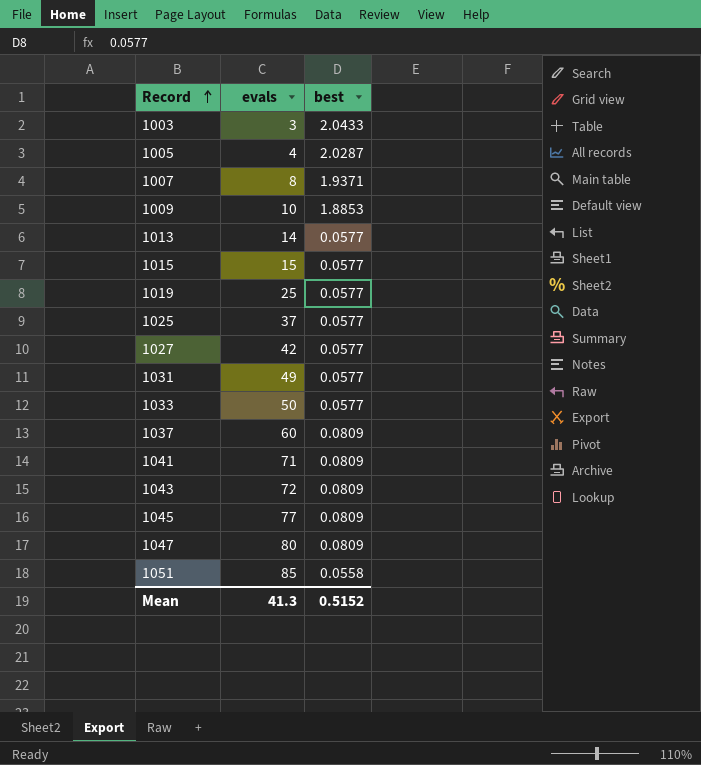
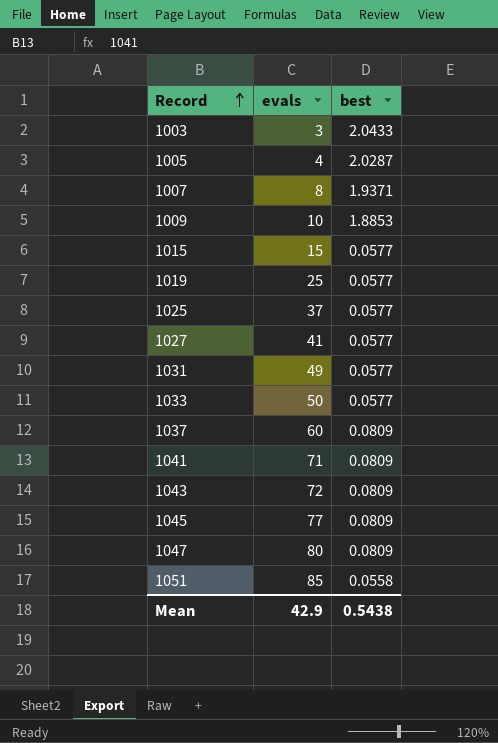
row 1013: 14 | 0.0577 -> none
1027 | evals: 42 -> 41
Mean | evals: 41.3 -> 42.9
Mean | best: 0.5152 -> 0.5438

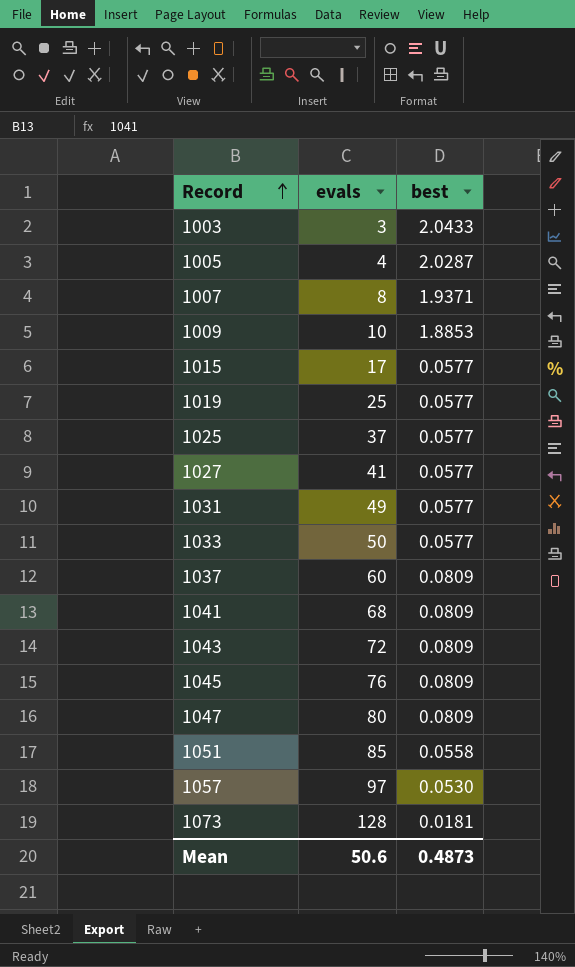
1015 | evals: 15 -> 17
1041 | evals: 71 -> 68
1045 | evals: 77 -> 76
row 1057: none -> 97 | 0.0530
row 1073: none -> 128 | 0.0181
Mean | evals: 42.9 -> 50.6
Mean | best: 0.5438 -> 0.4873

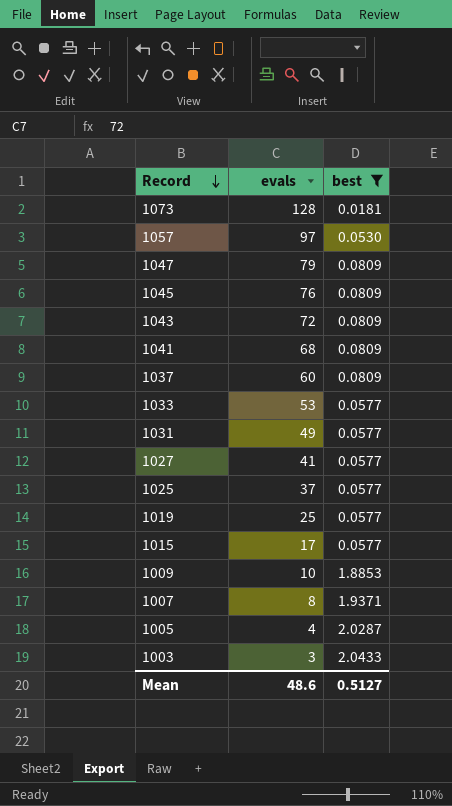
filter: none -> best != 0.0558
row order: Record ascending -> Record descending
1047 | evals: 80 -> 79
1033 | evals: 50 -> 53
Mean | evals: 50.6 -> 48.6
Mean | best: 0.4873 -> 0.5127

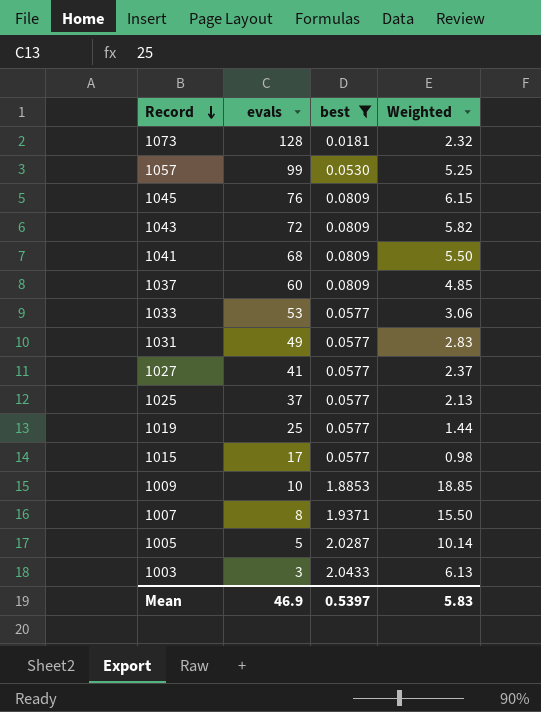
column Weighted | formula: none -> [evals] * [best]
row 1047: 79 | 0.0809 -> none
1057 | evals: 97 -> 99
1005 | evals: 4 -> 5
Mean | evals: 48.6 -> 46.9
Mean | best: 0.5127 -> 0.5397

